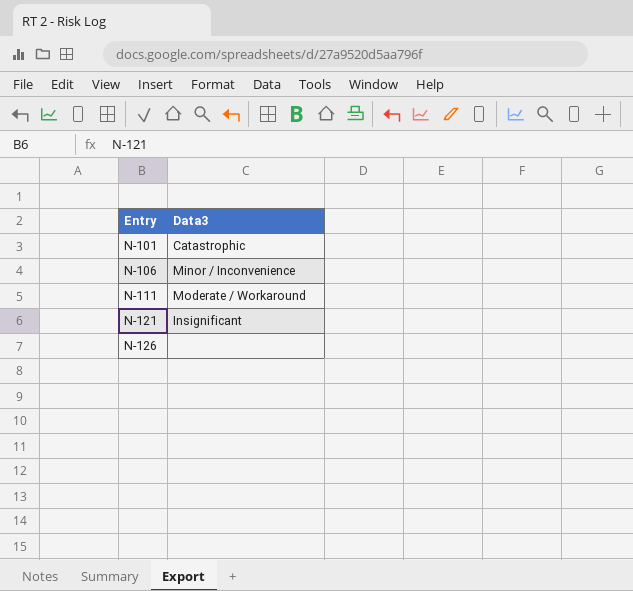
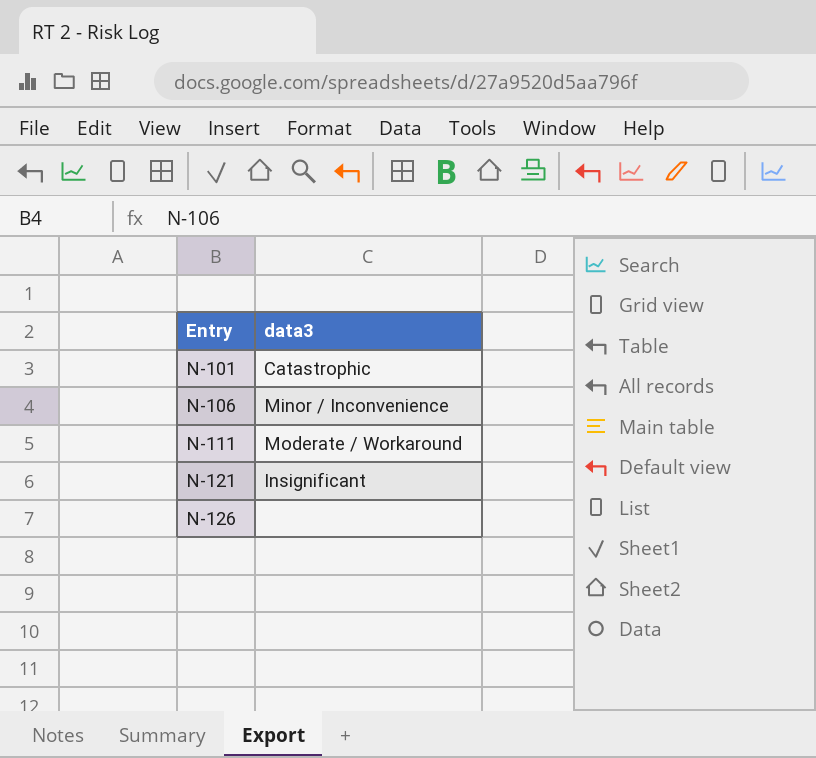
column name: Data3 -> data3

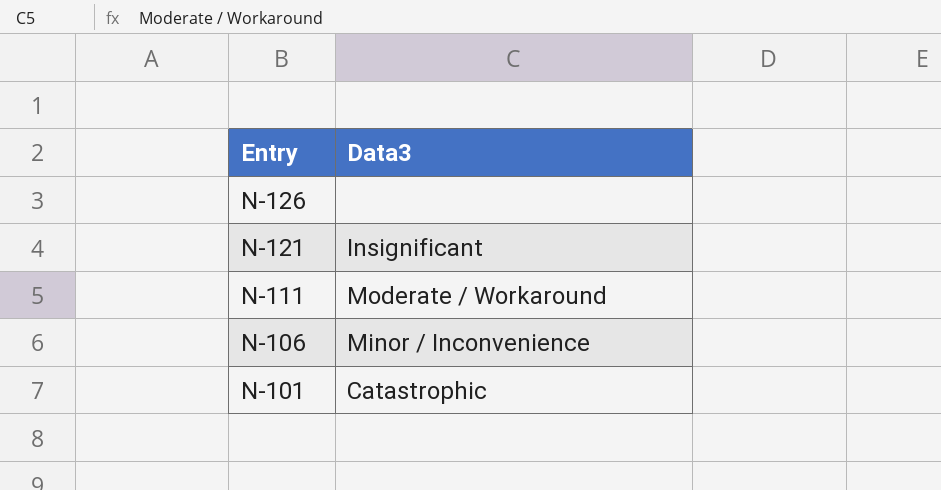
row order: Entry ascending -> Entry descending
column name: data3 -> Data3

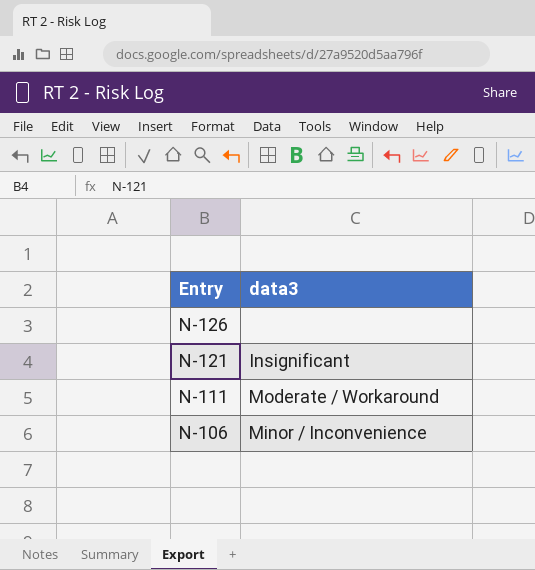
column name: Data3 -> data3
row N-101: Catastrophic -> none

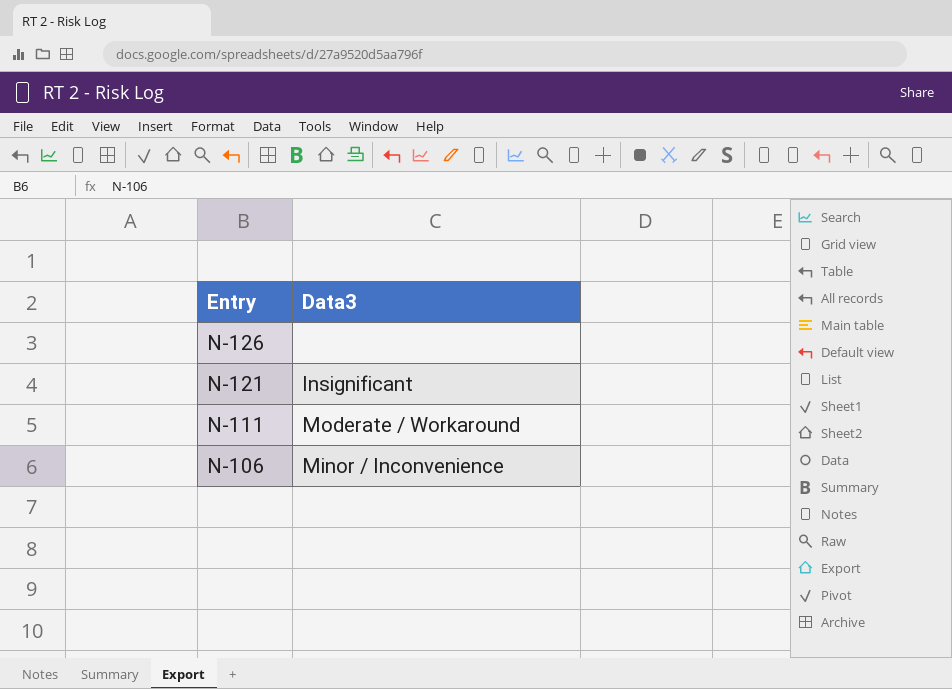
column name: data3 -> Data3

